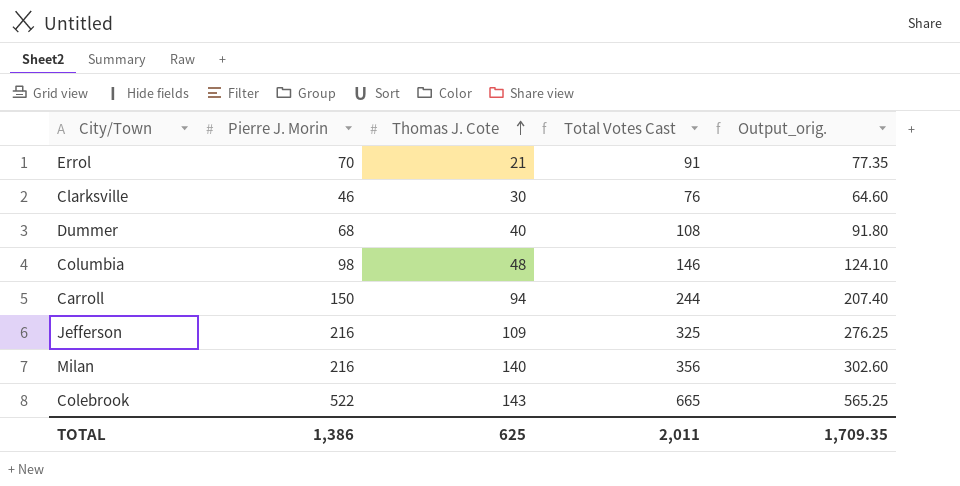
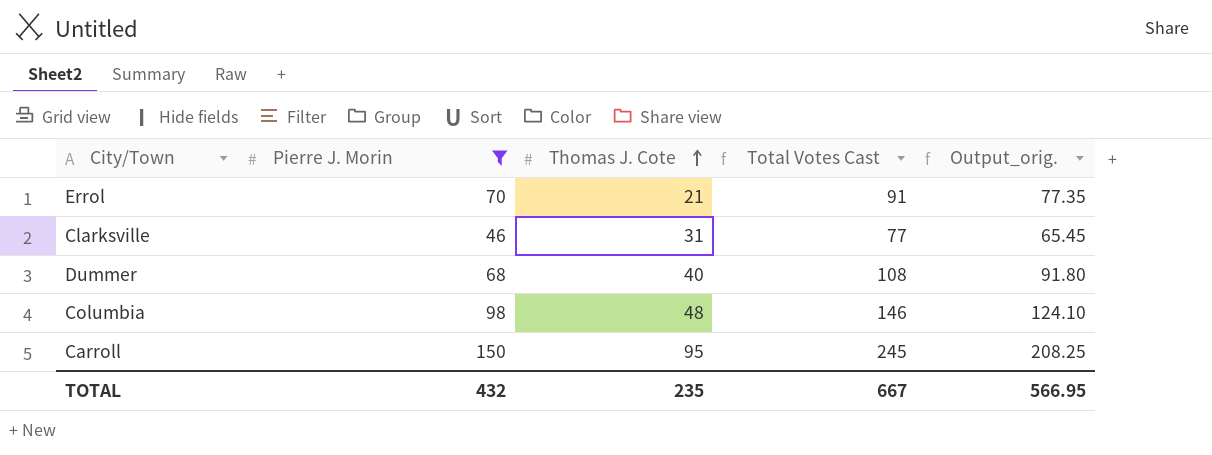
filter: none -> Pierre J. Morin <= 150
Clarksville | Thomas J. Cote: 30 -> 31
Clarksville | Total Votes Cast: 76 -> 77
Clarksville | Output_orig.: 64.60 -> 65.45
Carroll | Thomas J. Cote: 94 -> 95
Carroll | Total Votes Cast: 244 -> 245
Carroll | Output_orig.: 207.40 -> 208.25
TOTAL | Pierre J. Morin: 1,386 -> 432
TOTAL | Thomas J. Cote: 625 -> 235
TOTAL | Total Votes Cast: 2,011 -> 667
TOTAL | Output_orig.: 1,709.35 -> 566.95

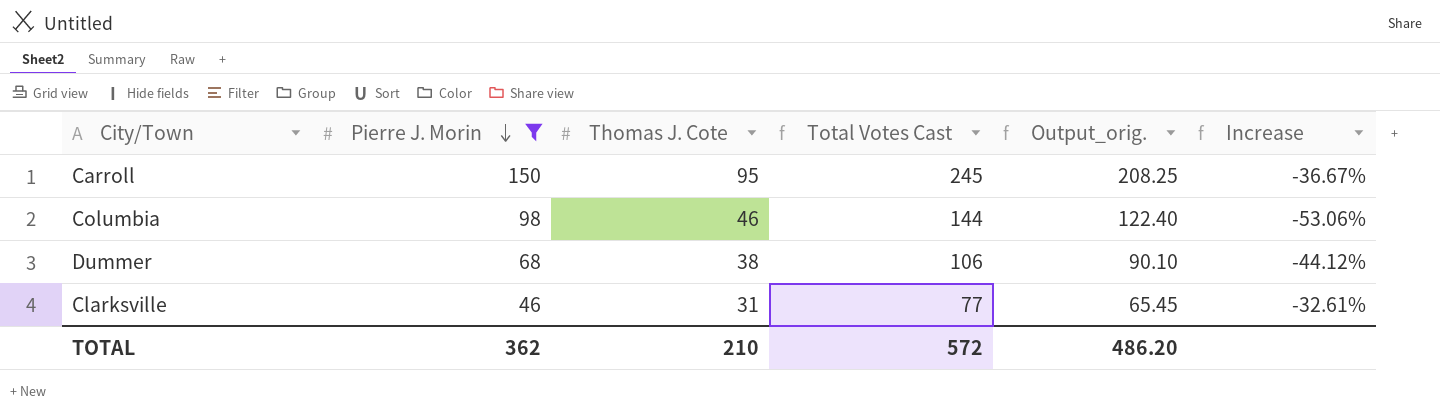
row order: Thomas J. Cote ascending -> Pierre J. Morin descending
column Increase | formula: none -> ([Thomas J. Cote] - [Pierre J. Morin]) / [Pierre J. Morin]
row Errol: 70 | 21 | 91 | 77.35 -> none
Columbia | Thomas J. Cote: 48 -> 46
Columbia | Total Votes Cast: 146 -> 144
Columbia | Output_orig.: 124.10 -> 122.40
Dummer | Thomas J. Cote: 40 -> 38
Dummer | Total Votes Cast: 108 -> 106
Dummer | Output_orig.: 91.80 -> 90.10
TOTAL | Pierre J. Morin: 432 -> 362
TOTAL | Thomas J. Cote: 235 -> 210
TOTAL | Total Votes Cast: 667 -> 572
TOTAL | Output_orig.: 566.95 -> 486.20

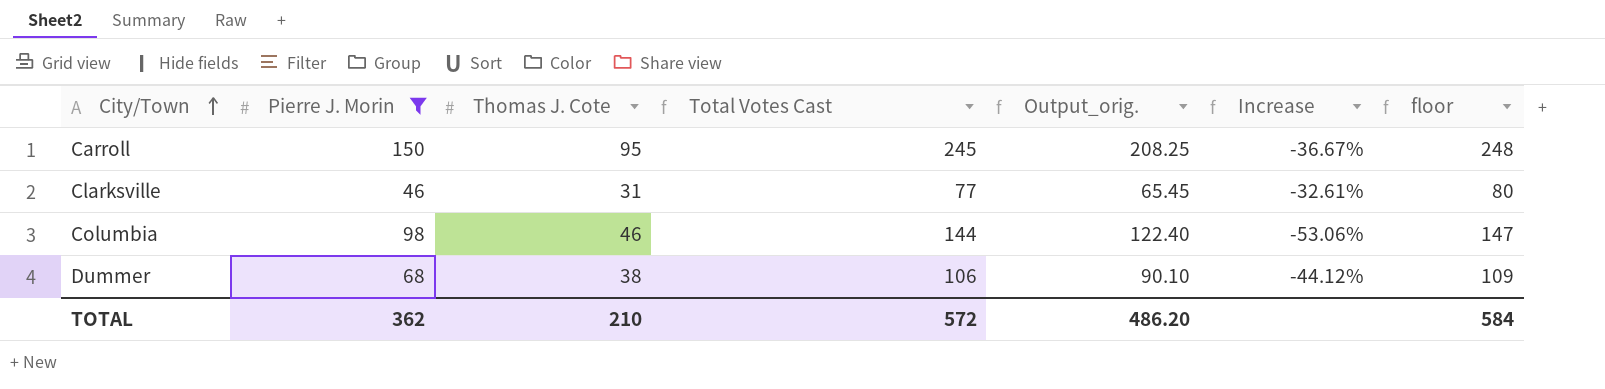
row order: Pierre J. Morin descending -> City/Town ascending
column floor | formula: none -> [Total Votes Cast] + 3

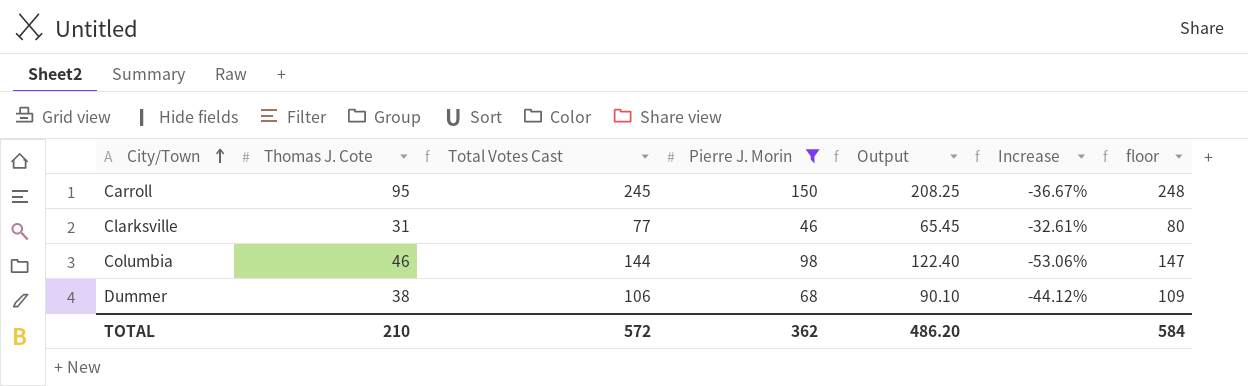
column Pierre J. Morin | position: 2 -> 4
column name: Output_orig. -> Output

